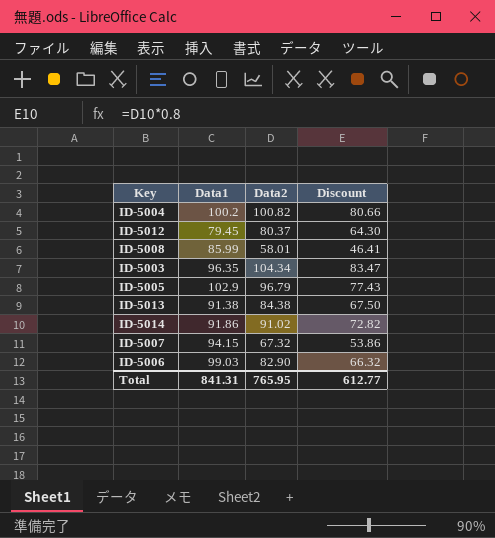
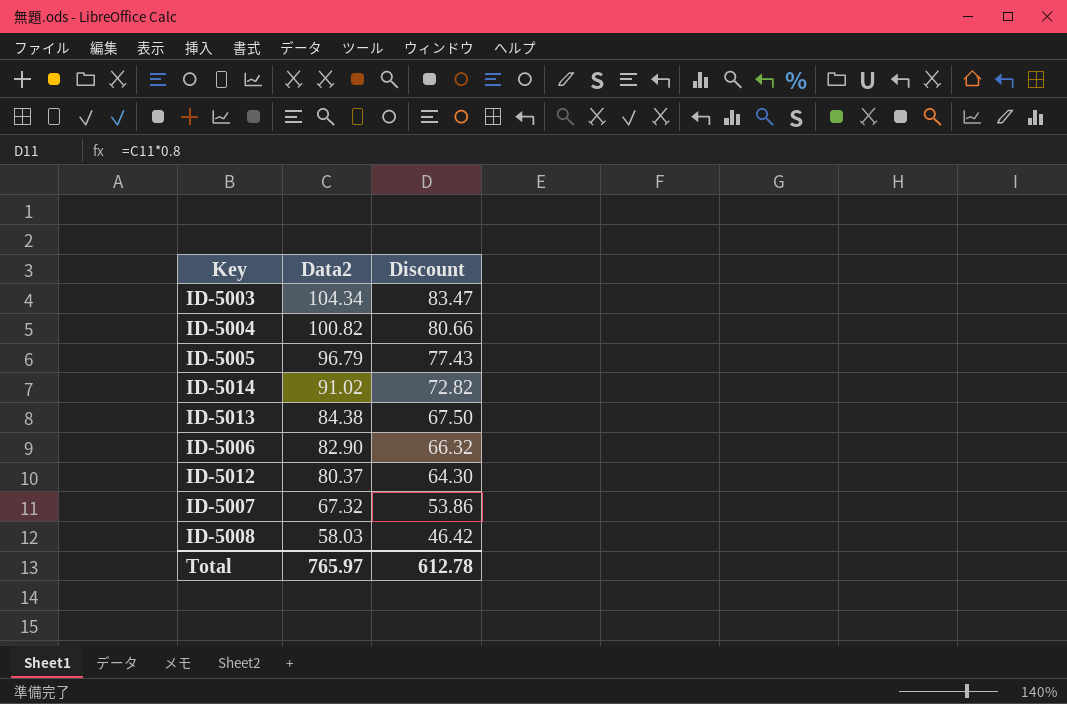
row order: none -> Data2 descending
column Data1 | position: 2 -> none
ID-5008 | Data2: 58.01 -> 58.03
ID-5008 | Discount: 46.41 -> 46.42
Total | Data2: 765.95 -> 765.97
Total | Discount: 612.77 -> 612.78

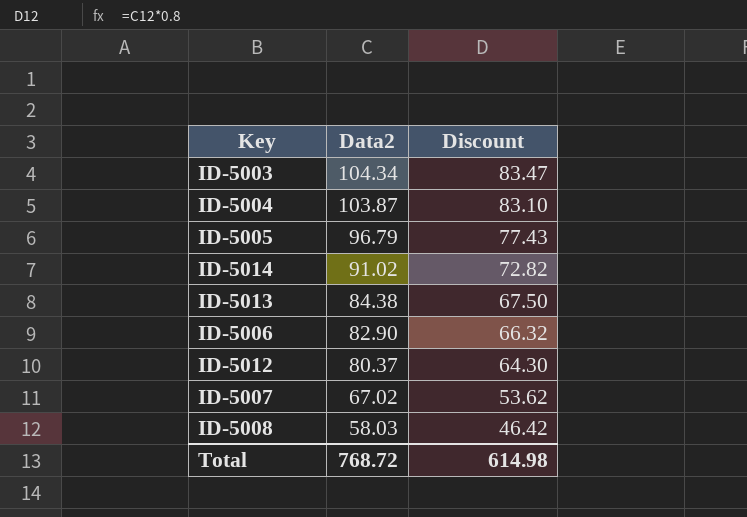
ID-5004 | Data2: 100.82 -> 103.87
ID-5004 | Discount: 80.66 -> 83.10
ID-5007 | Data2: 67.32 -> 67.02
ID-5007 | Discount: 53.86 -> 53.62
Total | Data2: 765.97 -> 768.72
Total | Discount: 612.78 -> 614.98

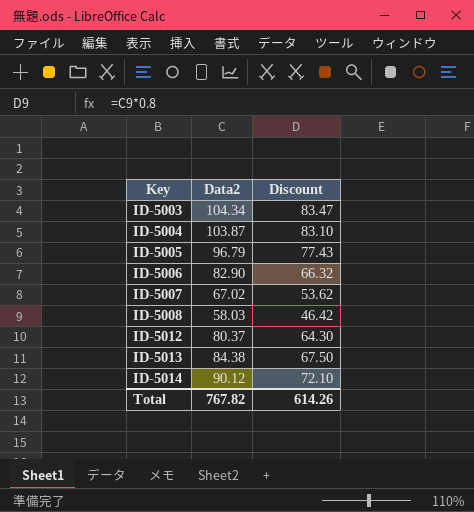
row order: Data2 descending -> Key ascending
ID-5014 | Data2: 91.02 -> 90.12
ID-5014 | Discount: 72.82 -> 72.10
Total | Data2: 768.72 -> 767.82
Total | Discount: 614.98 -> 614.26

